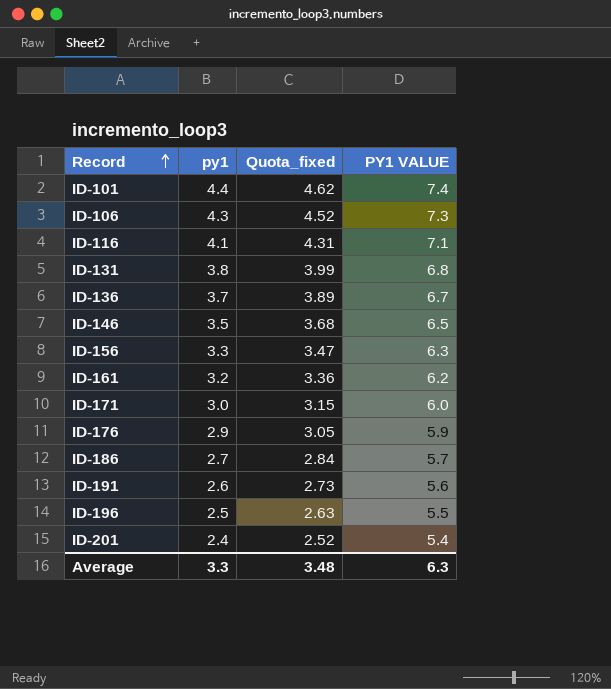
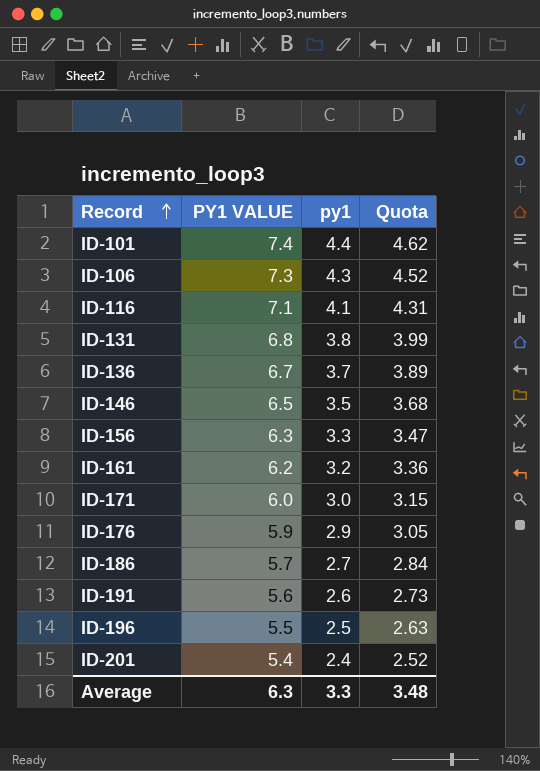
column PY1 VALUE | position: 4 -> 2
column name: Quota_fixed -> Quota

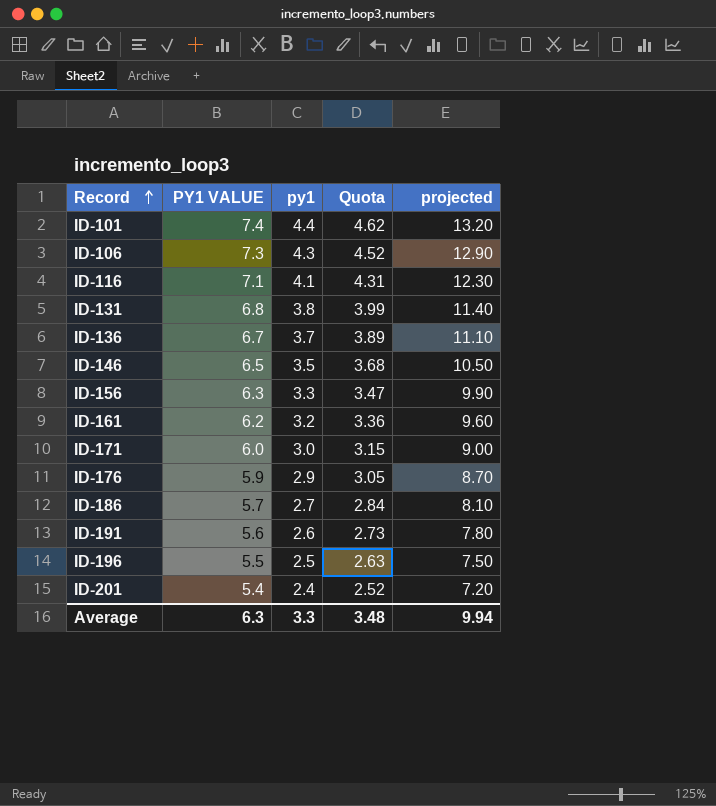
column projected | formula: none -> [py1] * 3

